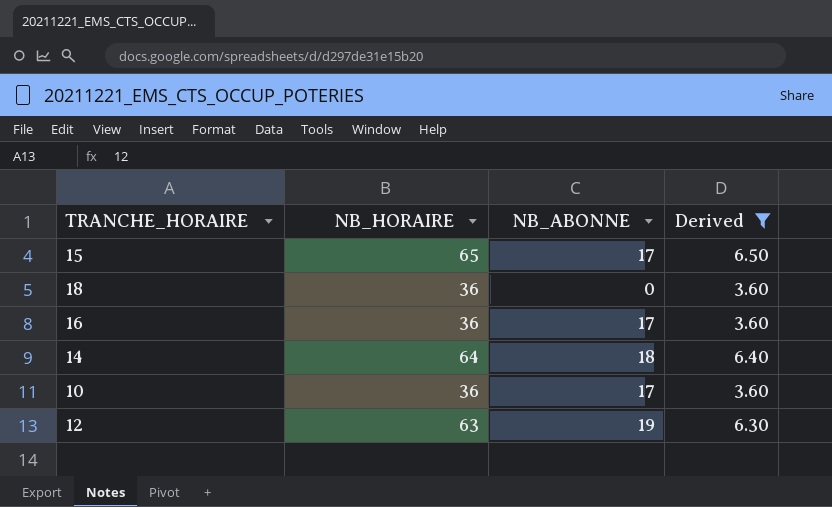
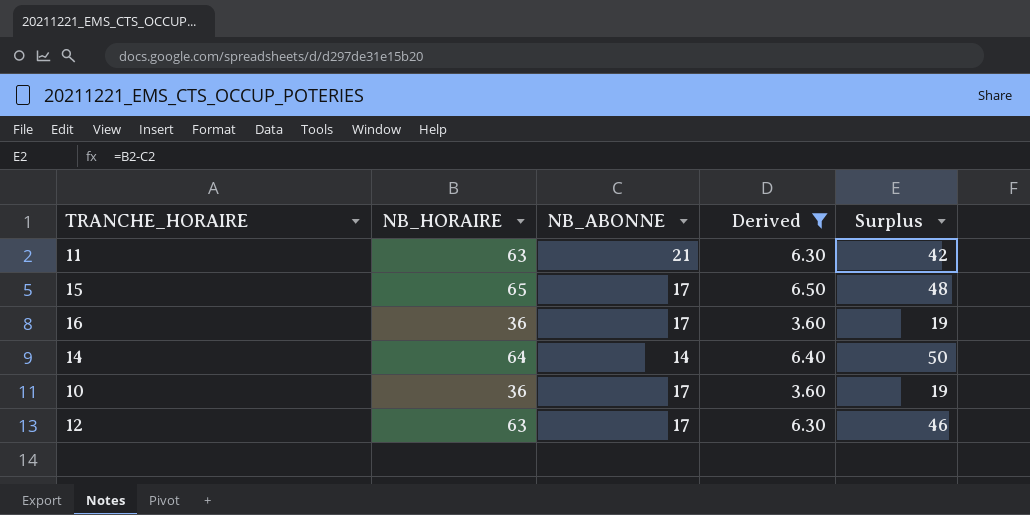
column Surplus | formula: none -> [NB_HORAIRE] - [NB_ABONNE]
row 18: 36 | 0 | 3.60 -> none
row 11: none -> 63 | 21 | 6.30 | 42
14 | NB_ABONNE: 18 -> 14
12 | NB_ABONNE: 19 -> 17

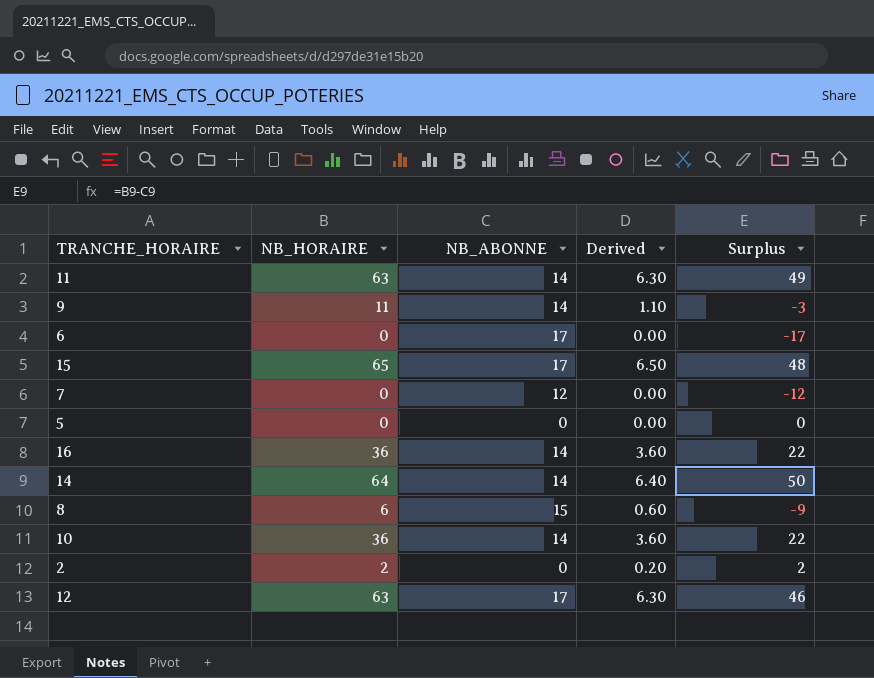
filter: Derived >= 3.60 -> none
11 | NB_ABONNE: 21 -> 14
11 | Surplus: 42 -> 49
16 | NB_ABONNE: 17 -> 14
16 | Surplus: 19 -> 22
10 | NB_ABONNE: 17 -> 14
10 | Surplus: 19 -> 22

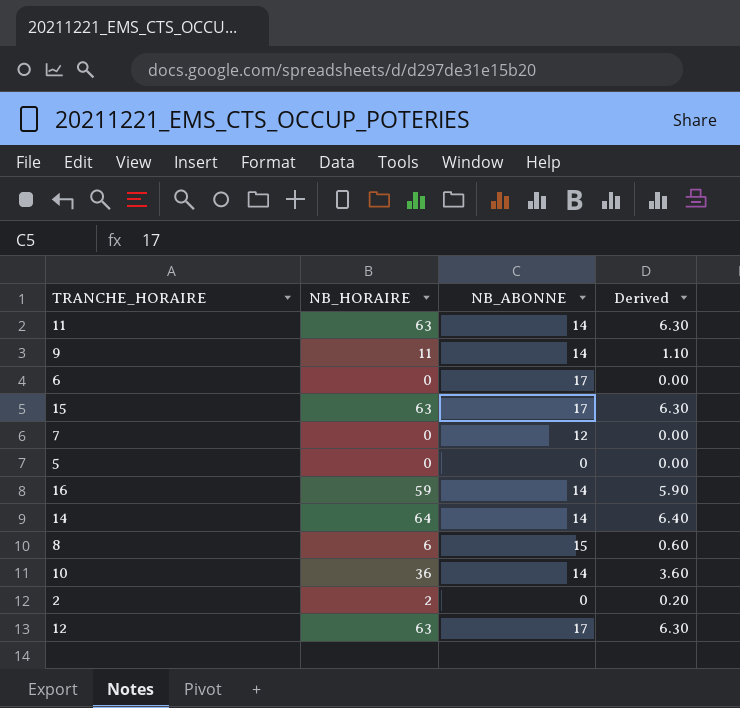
column Surplus | formula: [NB_HORAIRE] - [NB_ABONNE] -> none
15 | NB_HORAIRE: 65 -> 63
15 | Derived: 6.50 -> 6.30
16 | NB_HORAIRE: 36 -> 59
16 | Derived: 3.60 -> 5.90

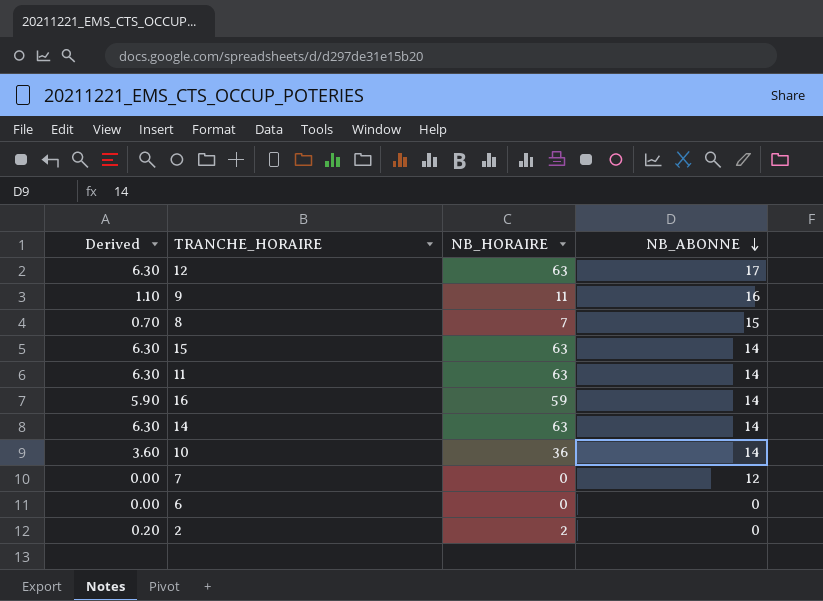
row order: none -> NB_ABONNE descending
column Derived | position: 4 -> 1
row 5: 0 | 0 | 0.00 -> none
9 | NB_ABONNE: 14 -> 16
8 | Derived: 0.60 -> 0.70
8 | NB_HORAIRE: 6 -> 7
15 | NB_ABONNE: 17 -> 14
14 | Derived: 6.40 -> 6.30
14 | NB_HORAIRE: 64 -> 63
6 | NB_ABONNE: 17 -> 0

